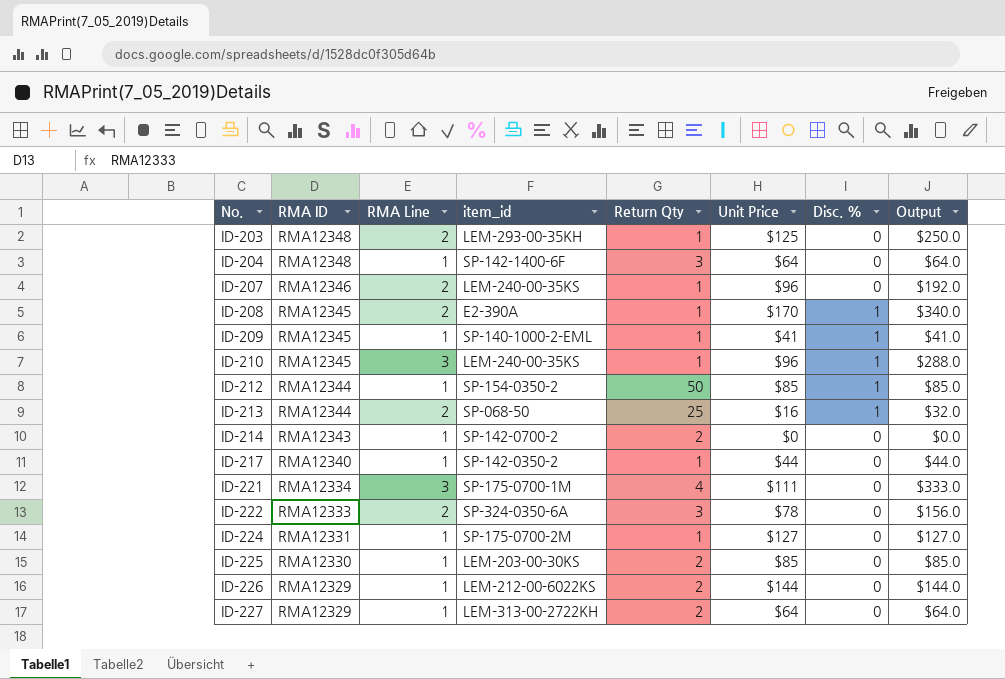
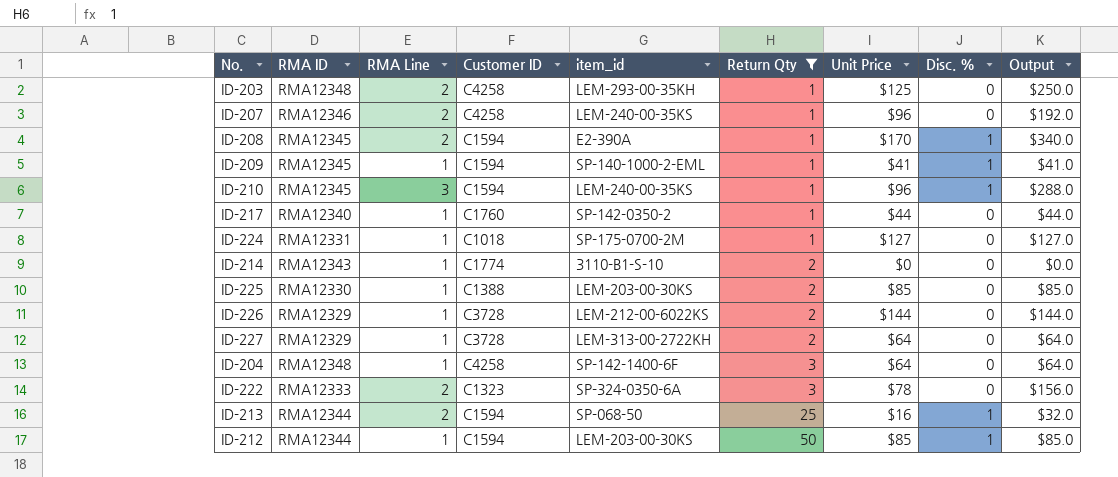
filter: none -> Return Qty != 4
row order: No. ascending -> Return Qty ascending
column Customer ID | position: none -> 4
ID-214 | item_id: SP-142-0700-2 -> 3110-B1-S-10
ID-212 | item_id: SP-154-0350-2 -> LEM-203-00-30KS

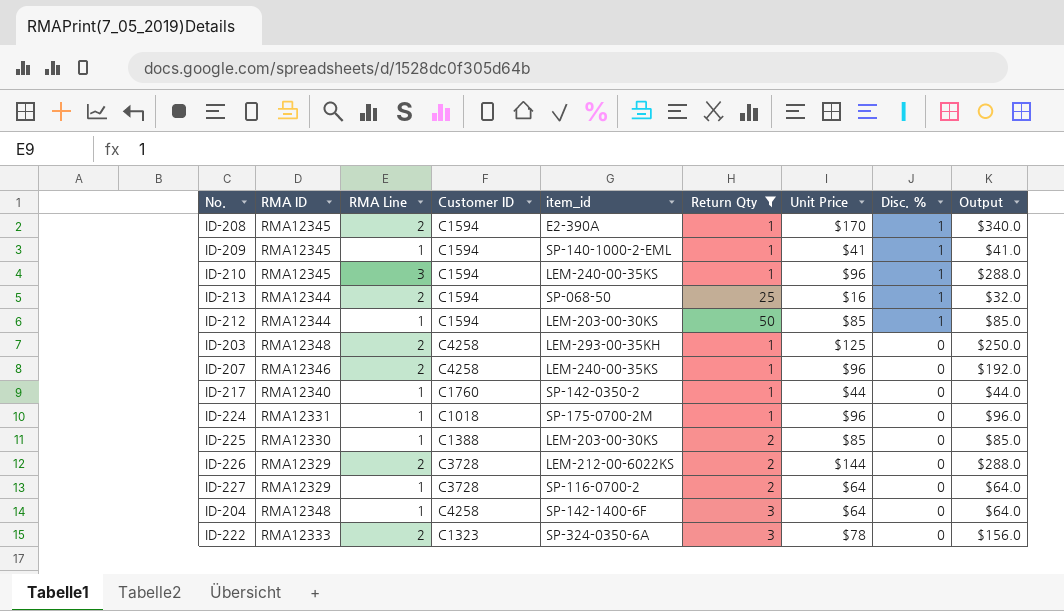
row order: Return Qty ascending -> Disc. % descending
row ID-214: RMA12343 | 1 | C1774 | 3110-B1-S-10 | 2 | $0 | 0 | $0.0 -> none
ID-224 | Unit Price: $127 -> $96
ID-224 | Output: $127.0 -> $96.0
ID-226 | RMA Line: 1 -> 2
ID-226 | Output: $144.0 -> $288.0
ID-227 | item_id: LEM-313-00-2722KH -> SP-116-0700-2

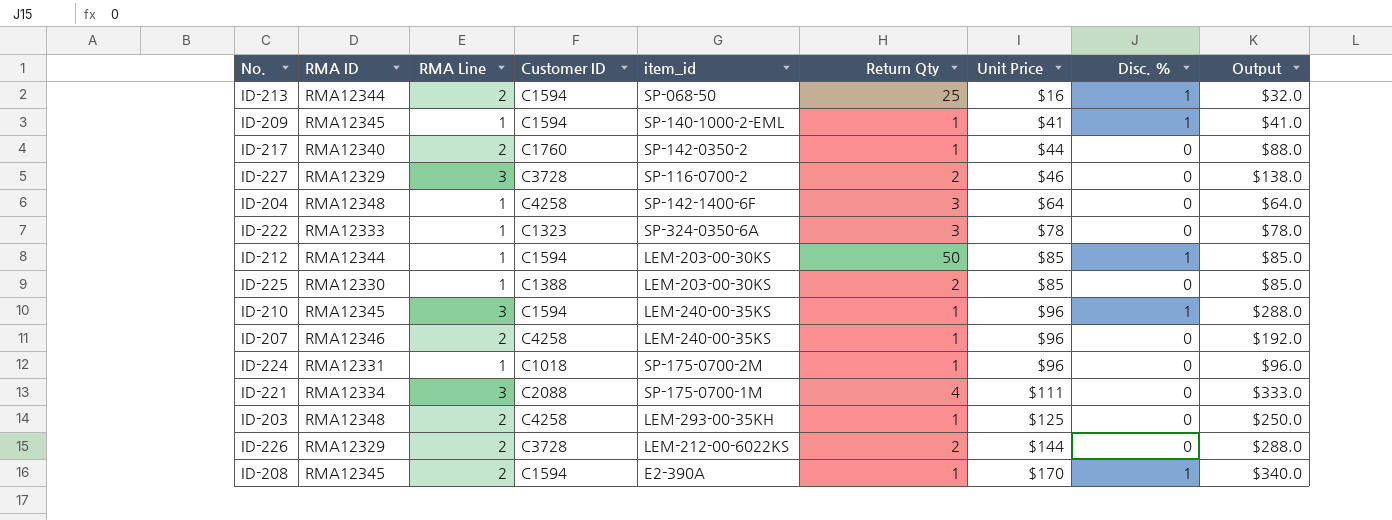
filter: Return Qty != 4 -> none
row order: Disc. % descending -> Unit Price ascending
ID-217 | RMA Line: 1 -> 2
ID-217 | Output: $44.0 -> $88.0
ID-227 | RMA Line: 1 -> 3
ID-227 | Unit Price: $64 -> $46
ID-227 | Output: $64.0 -> $138.0
ID-222 | RMA Line: 2 -> 1
ID-222 | Output: $156.0 -> $78.0

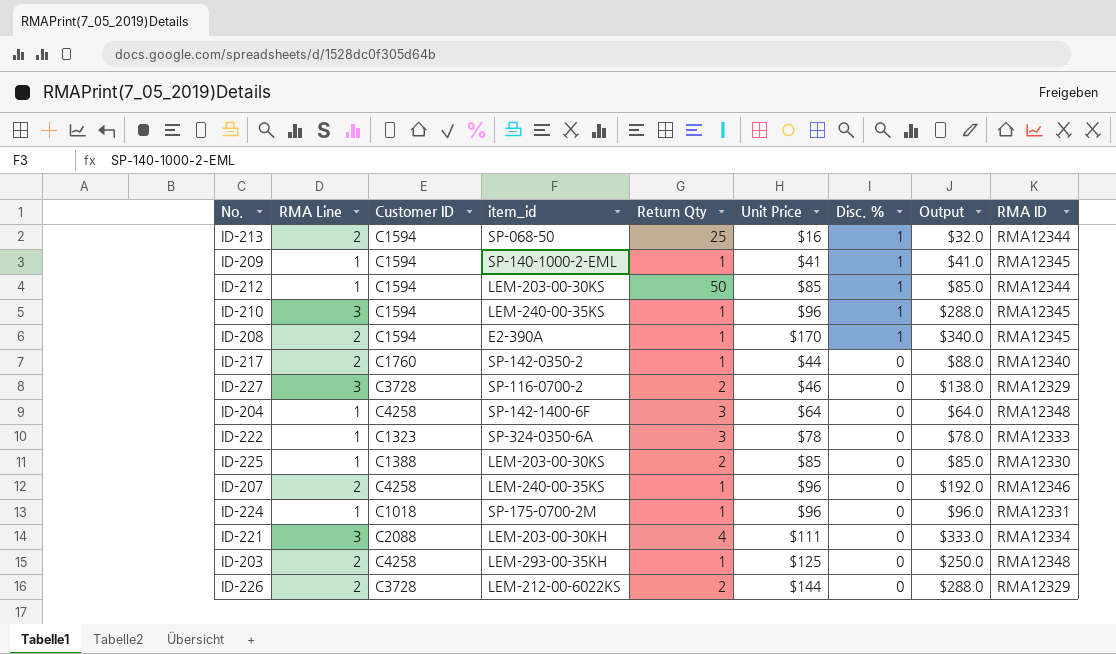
row order: Unit Price ascending -> Disc. % descending
column RMA ID | position: 2 -> 9
ID-221 | item_id: SP-175-0700-1M -> LEM-203-00-30KH

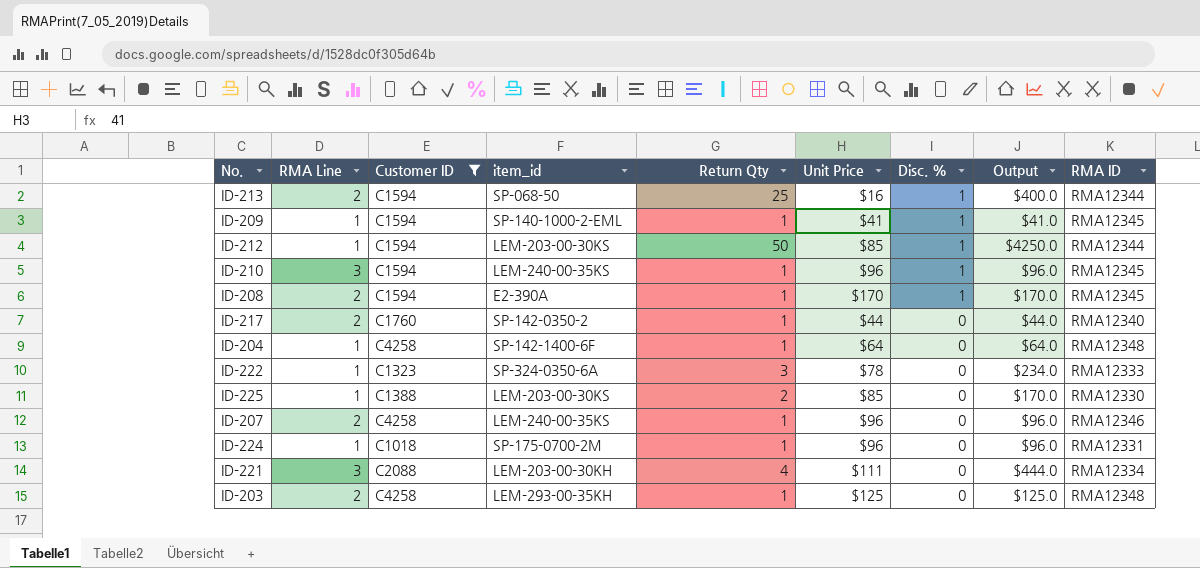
filter: none -> Customer ID != C3728
column Output | formula: [RMA Line] * [Unit Price] -> [Return Qty] * [Unit Price]
ID-204 | Return Qty: 3 -> 1

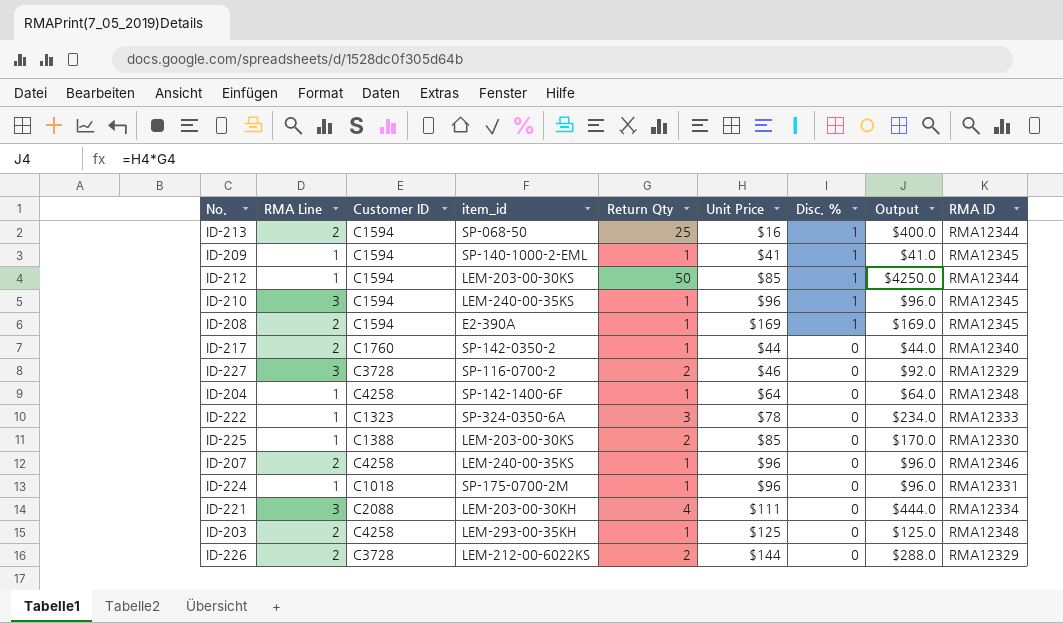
filter: Customer ID != C3728 -> none
ID-208 | Unit Price: $170 -> $169
ID-208 | Output: $170.0 -> $169.0

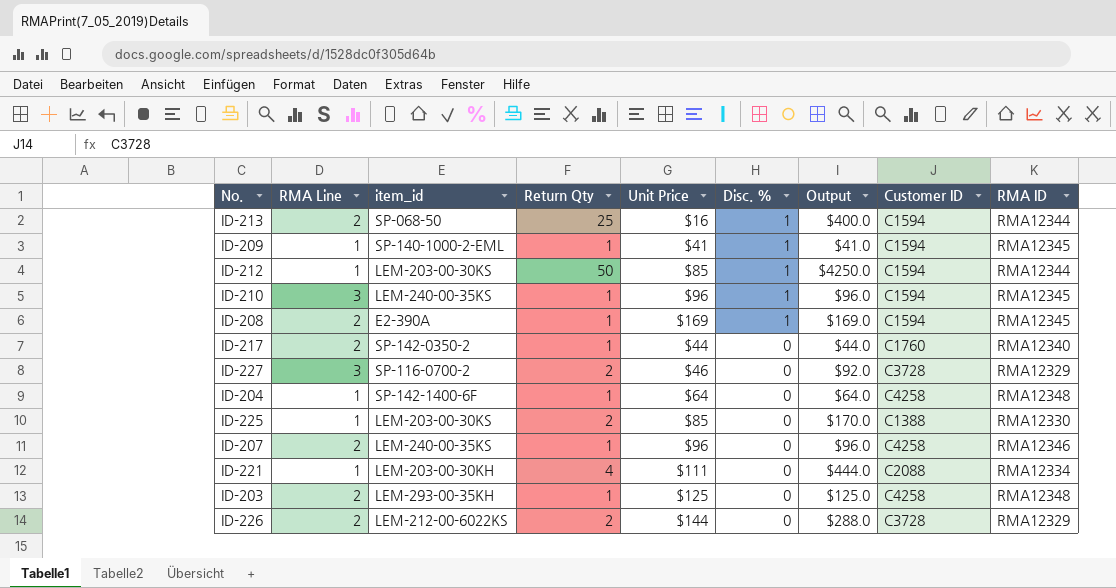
column Customer ID | position: 3 -> 8
row ID-222: 1 | C1323 | SP-324-0350-6A | 3 | $78 | 0 | $234.0 | RMA12333 -> none
row ID-224: 1 | C1018 | SP-175-0700-2M | 1 | $96 | 0 | $96.0 | RMA12331 -> none
ID-221 | RMA Line: 3 -> 1

